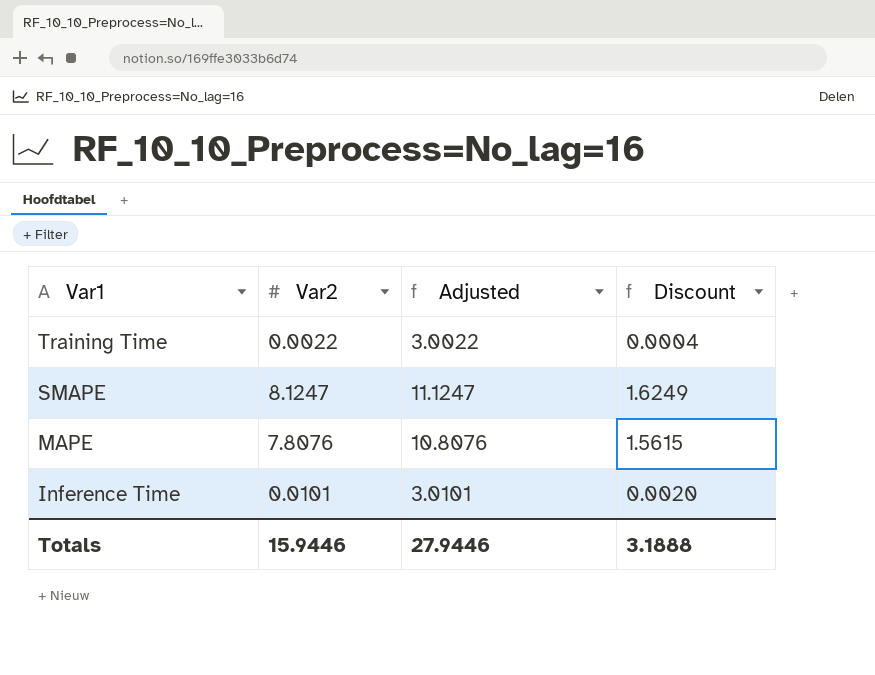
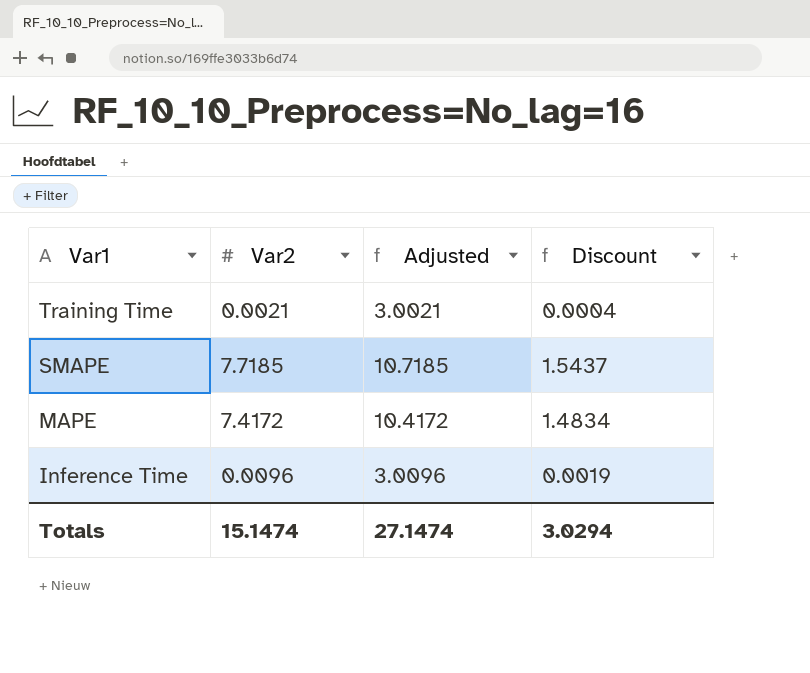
Training Time | Var2: 0.0022 -> 0.0021
Training Time | Adjusted: 3.0022 -> 3.0021
SMAPE | Var2: 8.1247 -> 7.7185
SMAPE | Adjusted: 11.1247 -> 10.7185
SMAPE | Discount: 1.6249 -> 1.5437
MAPE | Var2: 7.8076 -> 7.4172
MAPE | Adjusted: 10.8076 -> 10.4172
MAPE | Discount: 1.5615 -> 1.4834
Inference Time | Var2: 0.0101 -> 0.0096
Inference Time | Adjusted: 3.0101 -> 3.0096
Inference Time | Discount: 0.0020 -> 0.0019
Totals | Var2: 15.9446 -> 15.1474
Totals | Adjusted: 27.9446 -> 27.1474
Totals | Discount: 3.1888 -> 3.0294

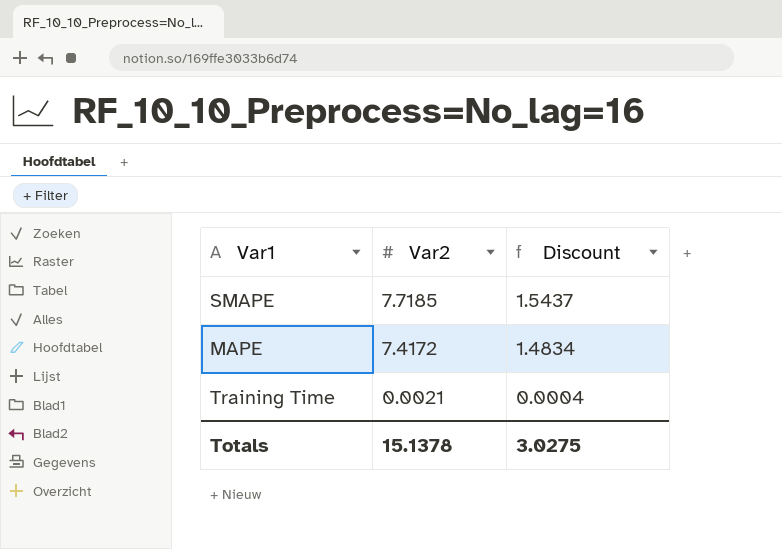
row order: Var1 descending -> Var2 descending
column Adjusted | formula: [Var2] + 3 -> none
row Inference Time: 0.0096 | 3.0096 | 0.0019 -> none
Totals | Var2: 15.1474 -> 15.1378
Totals | Discount: 3.0294 -> 3.0275

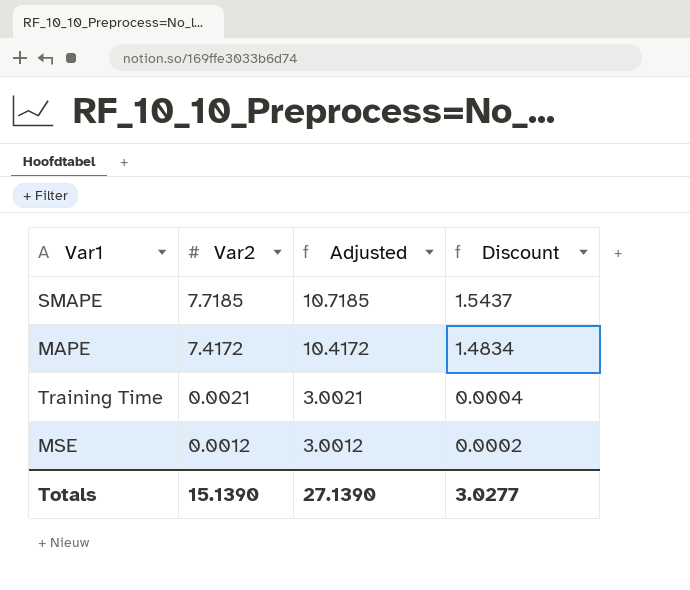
column Adjusted | formula: none -> [Var2] + 3
row MSE: none -> 0.0012 | 3.0012 | 0.0002
Totals | Var2: 15.1378 -> 15.1390
Totals | Discount: 3.0275 -> 3.0277

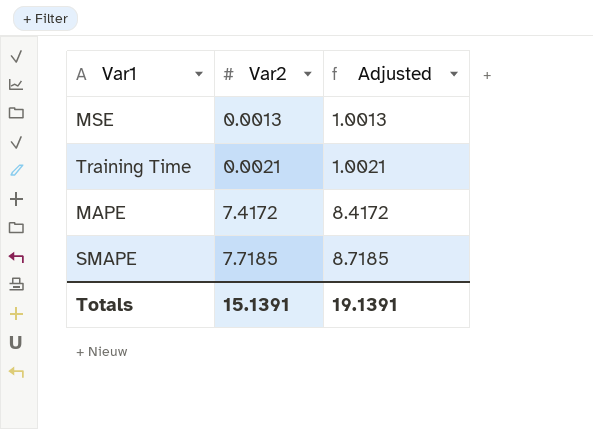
row order: Var2 descending -> Var2 ascending
column Discount | formula: [Var2] * 0.2 -> none
column Adjusted | formula: [Var2] + 3 -> [Var2] + 1
MSE | Var2: 0.0012 -> 0.0013
Totals | Var2: 15.1390 -> 15.1391
Totals | Adjusted: 27.1390 -> 19.1391

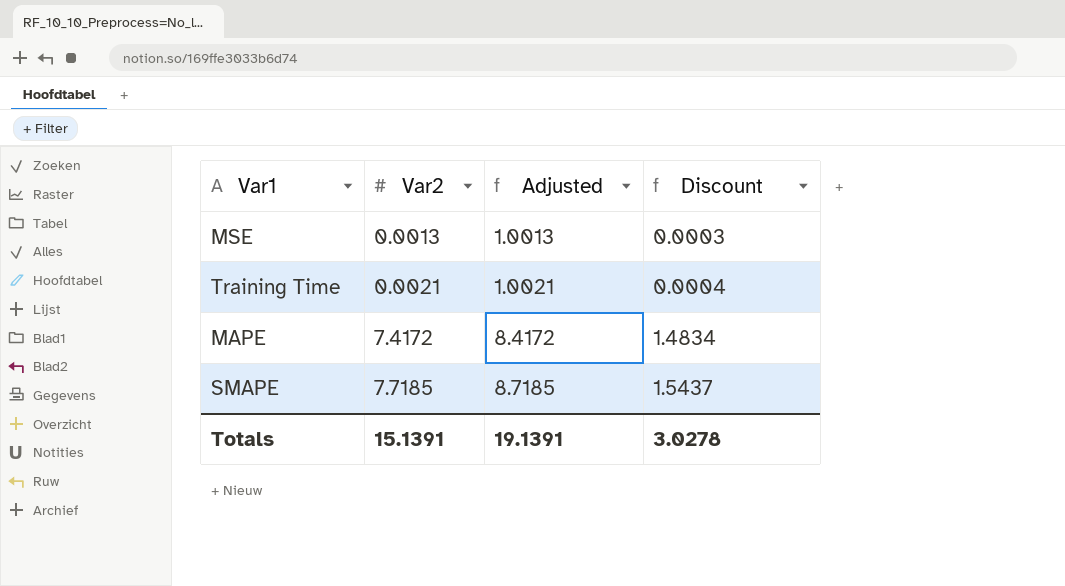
column Discount | formula: none -> [Var2] * 0.2

